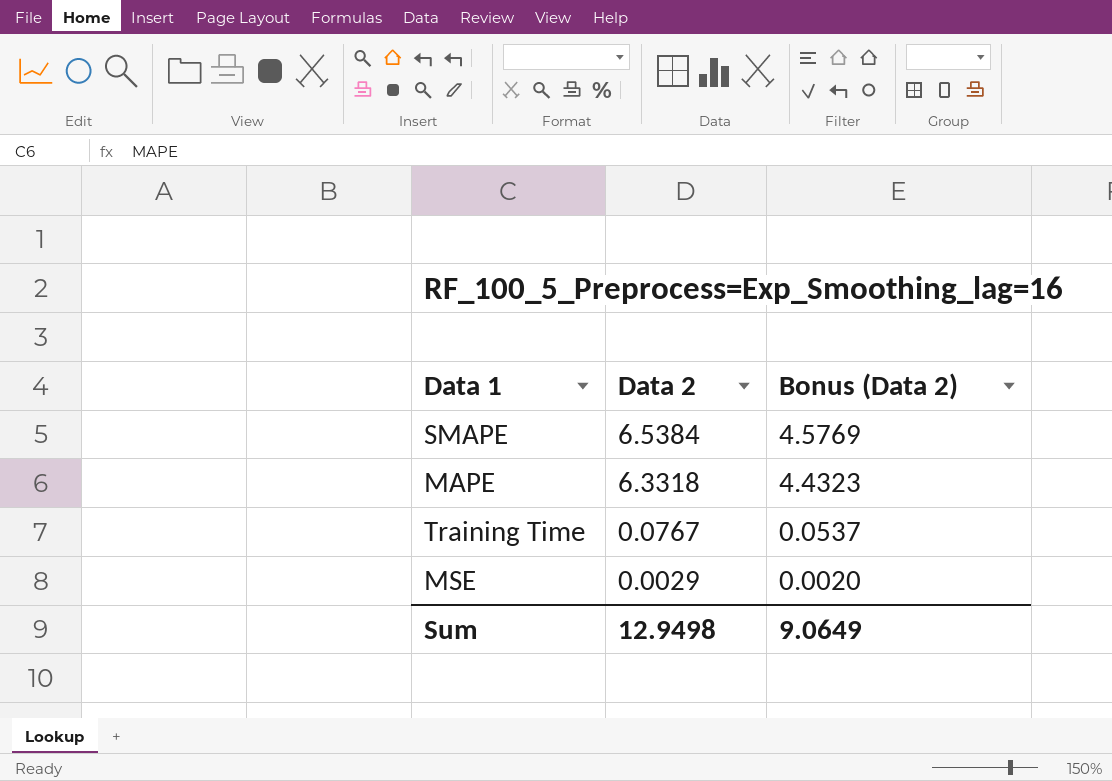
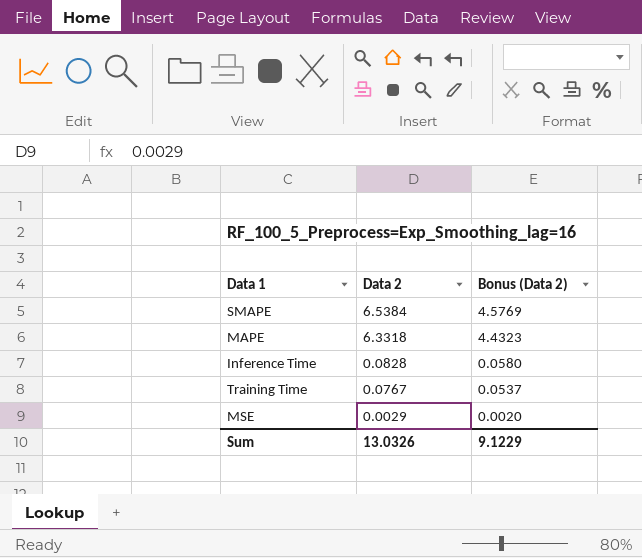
row Inference Time: none -> 0.0828 | 0.0580
Sum | Data 2: 12.9498 -> 13.0326
Sum | Bonus (Data 2): 9.0649 -> 9.1229

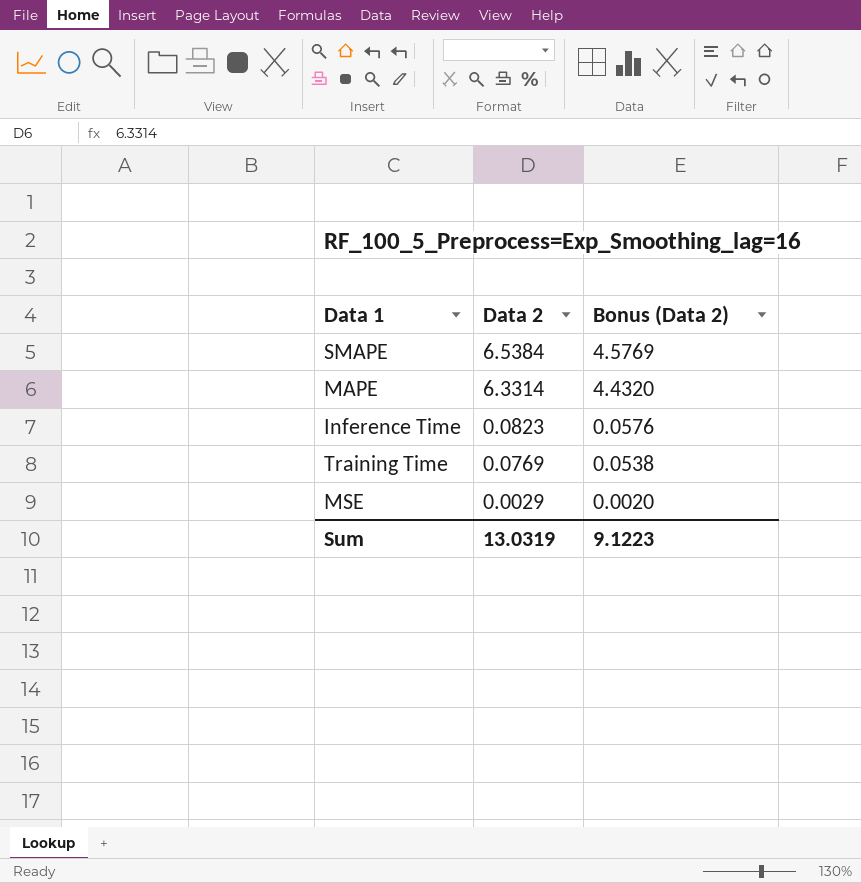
MAPE | Data 2: 6.3318 -> 6.3314
MAPE | Bonus (Data 2): 4.4323 -> 4.4320
Inference Time | Data 2: 0.0828 -> 0.0823
Inference Time | Bonus (Data 2): 0.0580 -> 0.0576
Training Time | Data 2: 0.0767 -> 0.0769
Training Time | Bonus (Data 2): 0.0537 -> 0.0538
Sum | Data 2: 13.0326 -> 13.0319
Sum | Bonus (Data 2): 9.1229 -> 9.1223

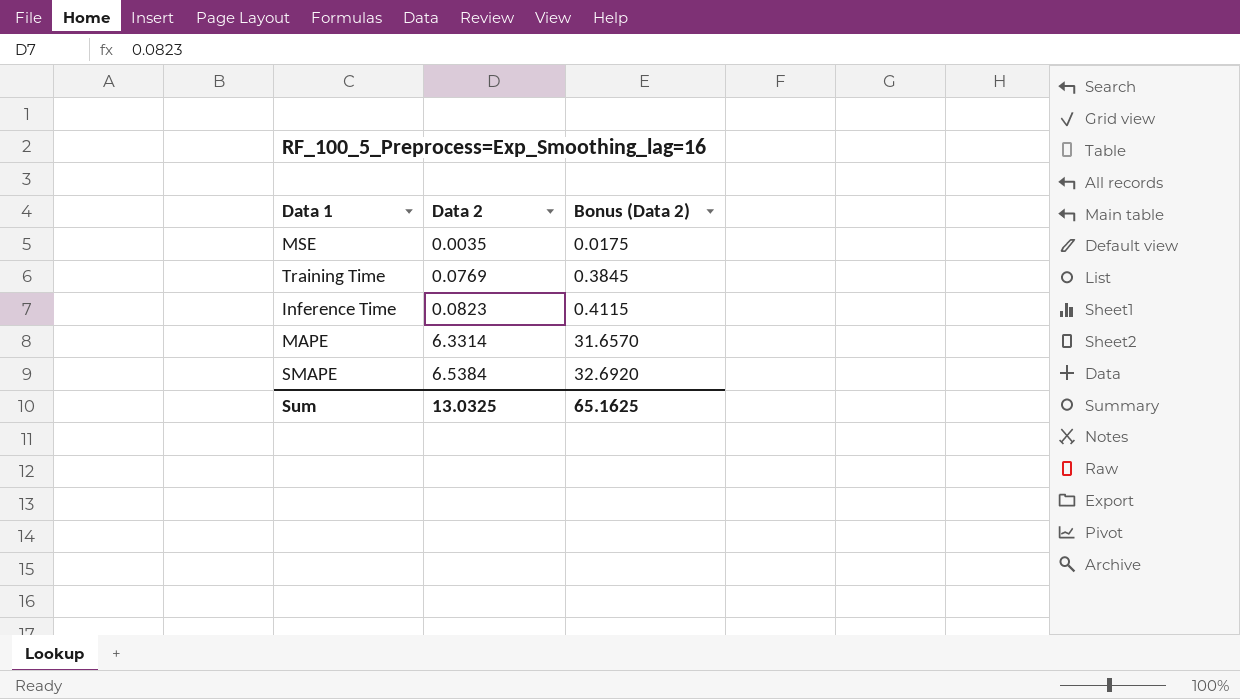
row order: Data 2 descending -> Data 2 ascending
column Bonus (Data 2) | formula: [Data 2] * 0.7 -> [Data 2] * 5
MSE | Data 2: 0.0029 -> 0.0035
Sum | Data 2: 13.0319 -> 13.0325
Sum | Bonus (Data 2): 9.1223 -> 65.1625

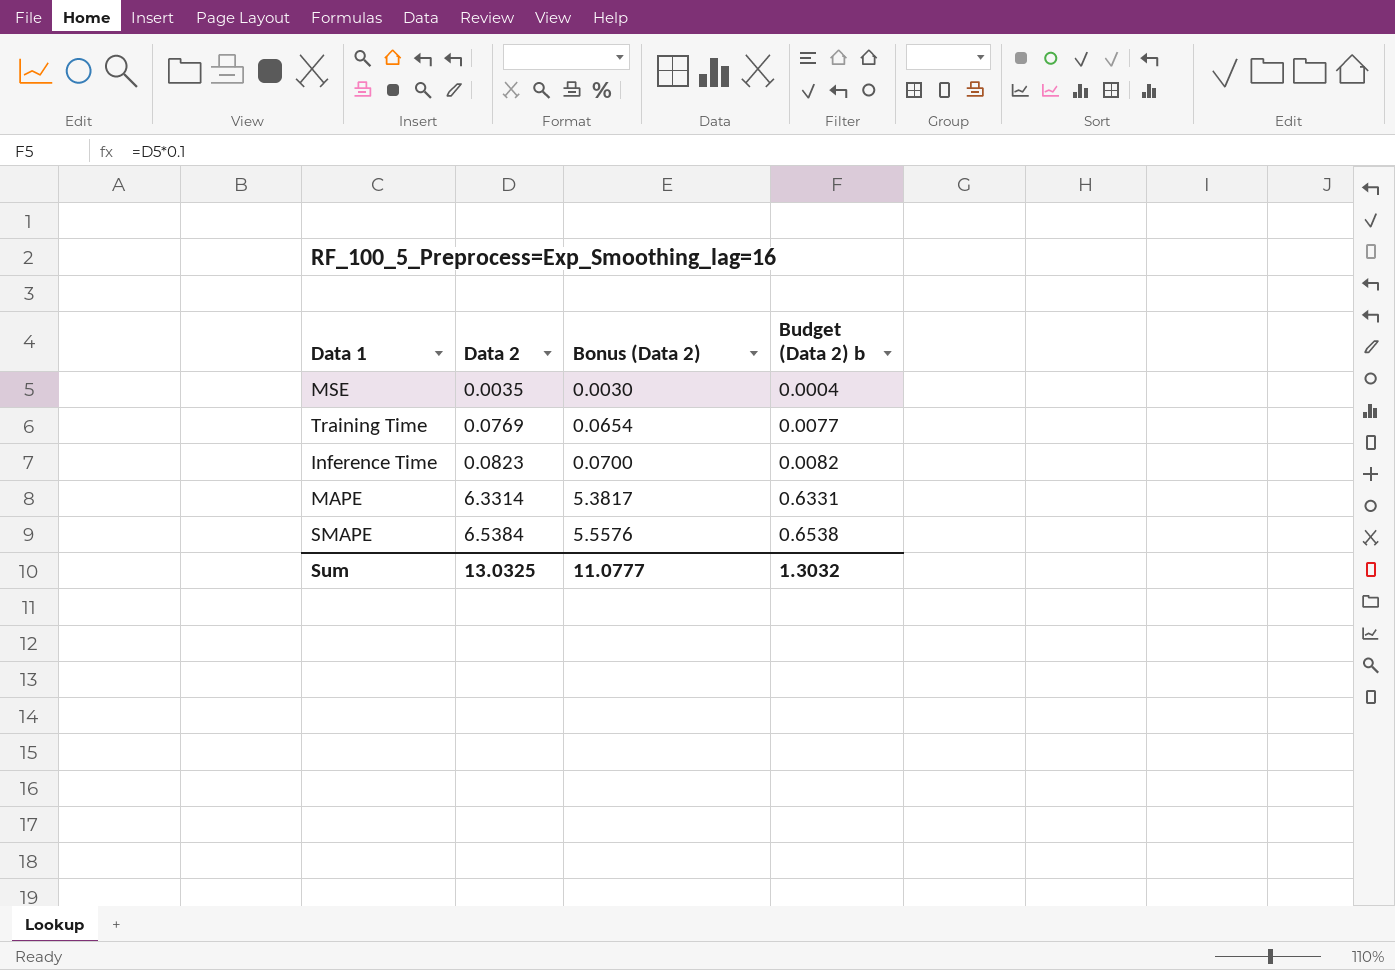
column Bonus (Data 2) | formula: [Data 2] * 5 -> [Data 2] * 0.85
column Budget (Data 2) b | formula: none -> [Data 2] * 0.1
Sum | Bonus (Data 2): 65.1625 -> 11.0777

